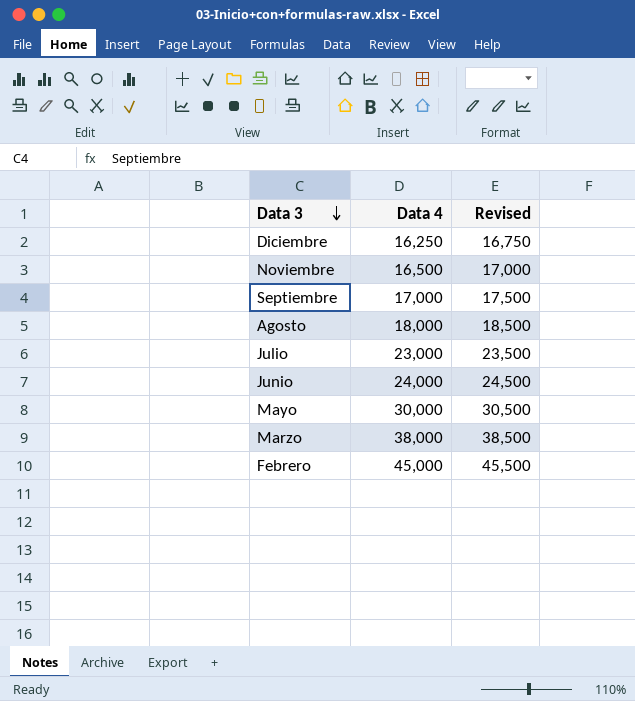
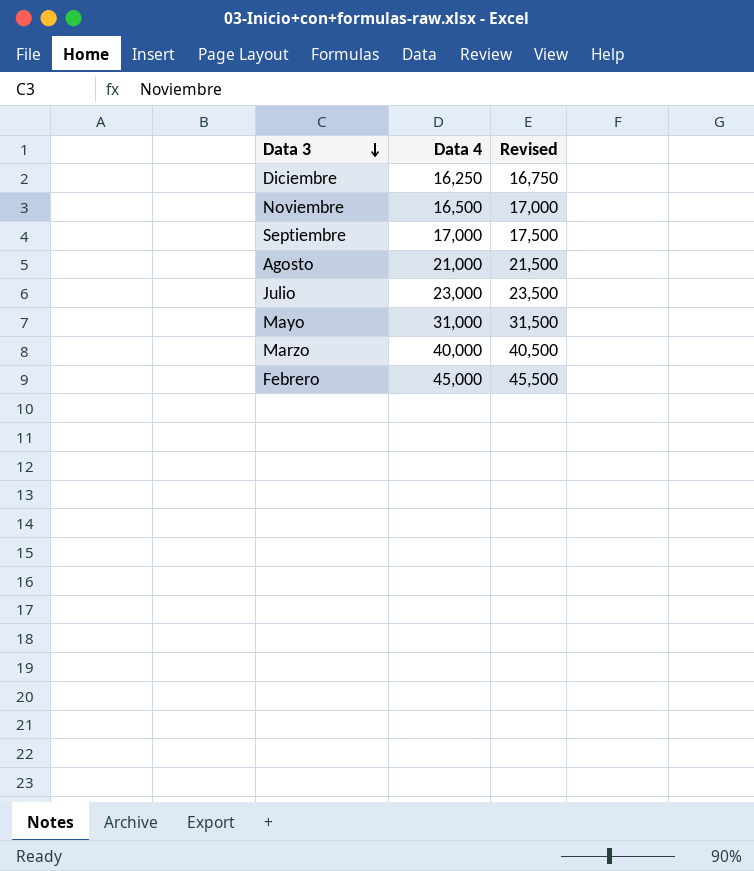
row Junio: 24,000 | 24,500 -> none
Agosto | Data 4: 18,000 -> 21,000
Agosto | Revised: 18,500 -> 21,500
Mayo | Data 4: 30,000 -> 31,000
Mayo | Revised: 30,500 -> 31,500
Marzo | Data 4: 38,000 -> 40,000
Marzo | Revised: 38,500 -> 40,500

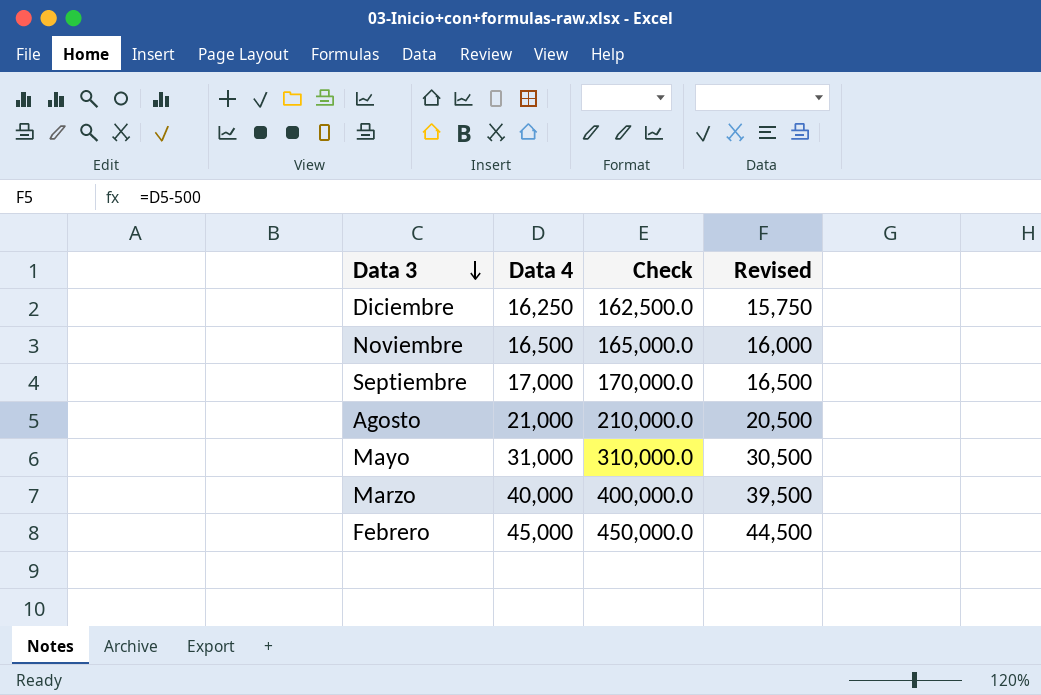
column Check | formula: none -> [Data 4] * 10
column Revised | formula: [Data 4] + 500 -> [Data 4] - 500
row Julio: 23,000 | 23,500 -> none

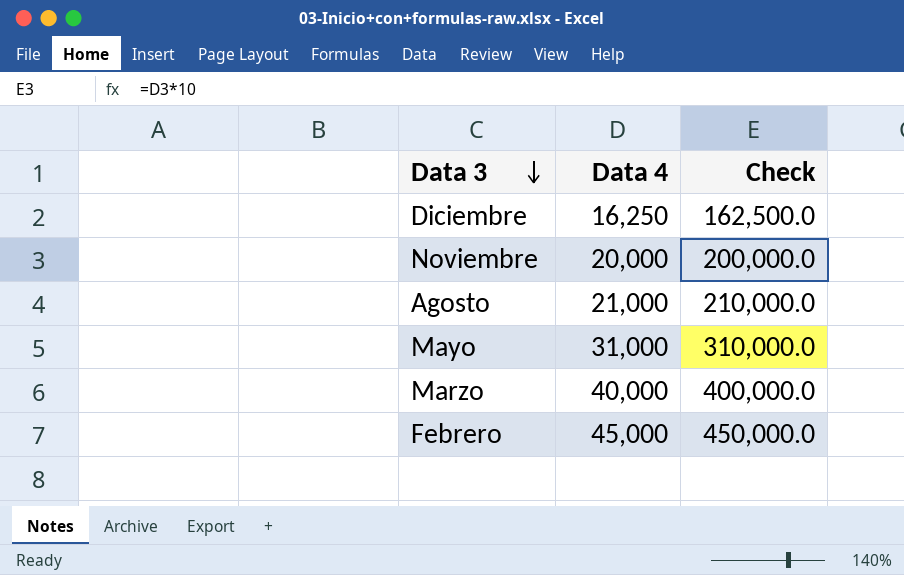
column Revised | formula: [Data 4] - 500 -> none
row Septiembre: 17,000 | 170,000.0 | 16,500 -> none
Noviembre | Data 4: 16,500 -> 20,000
Noviembre | Check: 165,000.0 -> 200,000.0

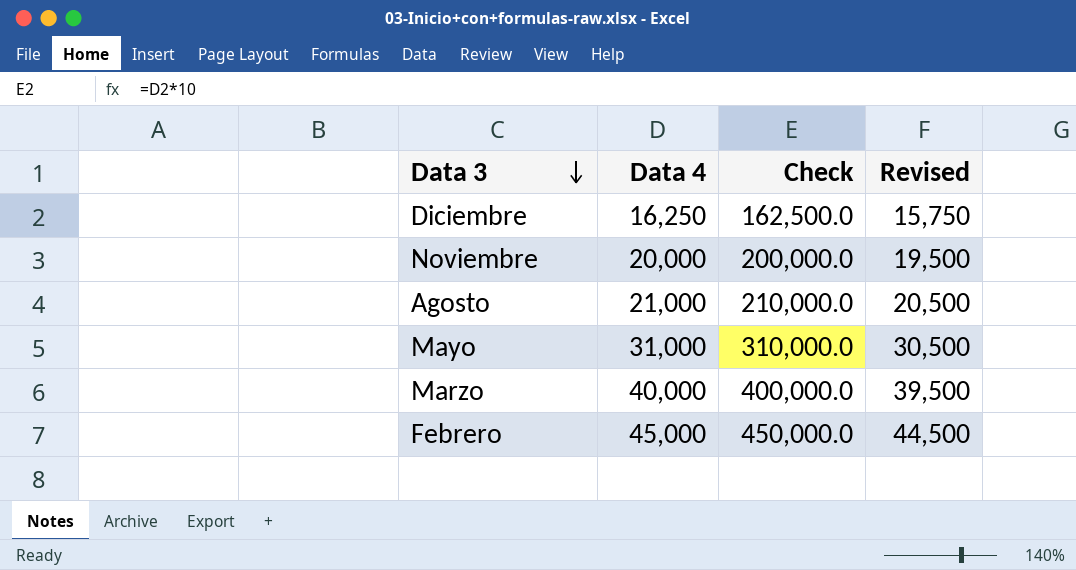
column Revised | formula: none -> [Data 4] - 500

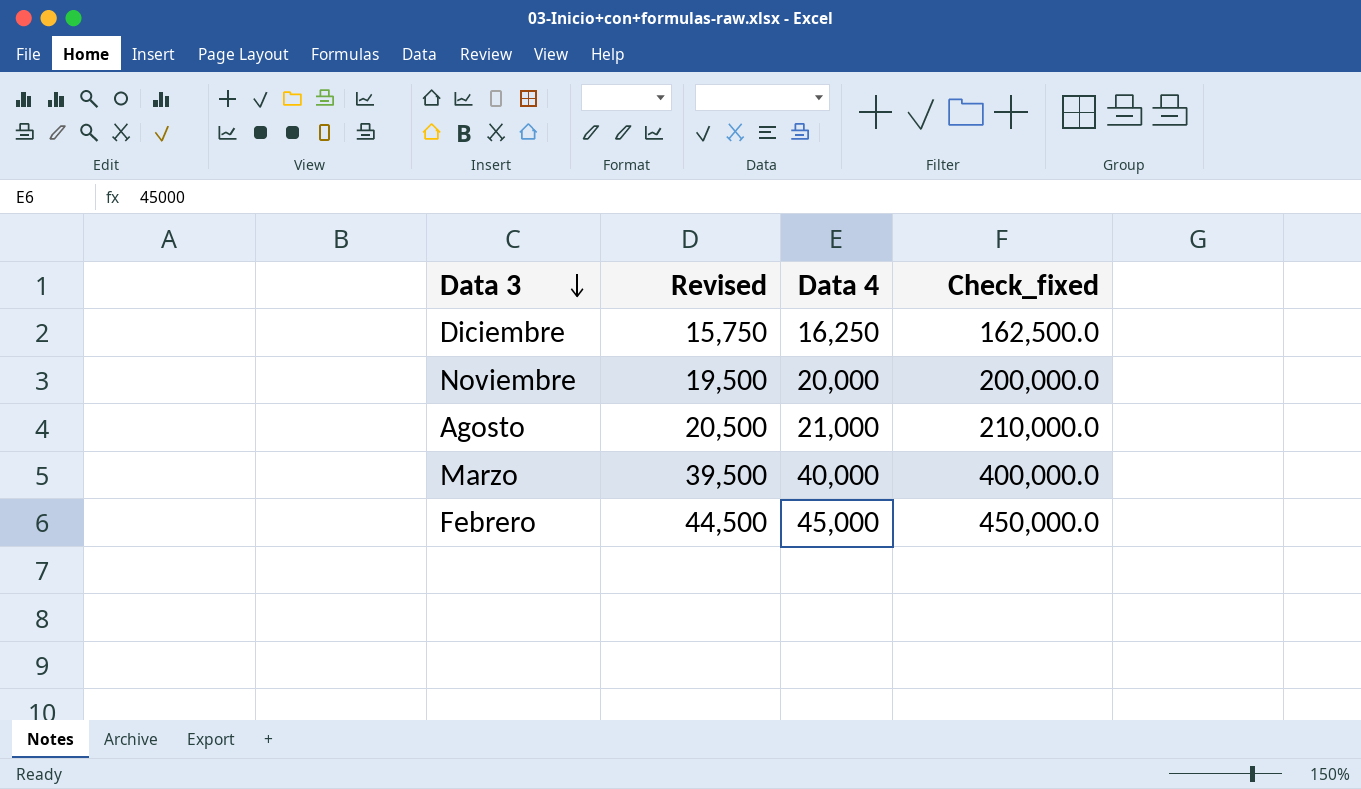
column Revised | position: 4 -> 2
column name: Check -> Check_fixed
row Mayo: 31,000 | 310,000.0 | 30,500 -> none

